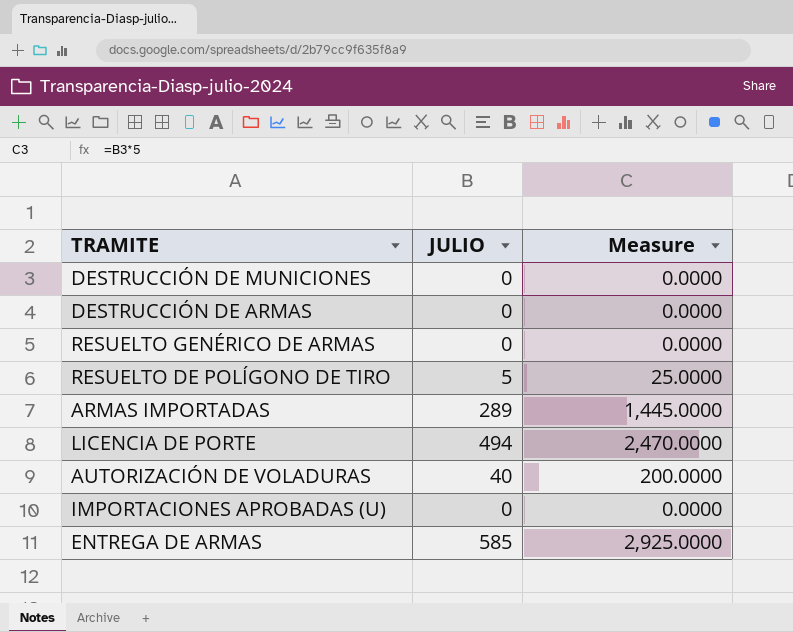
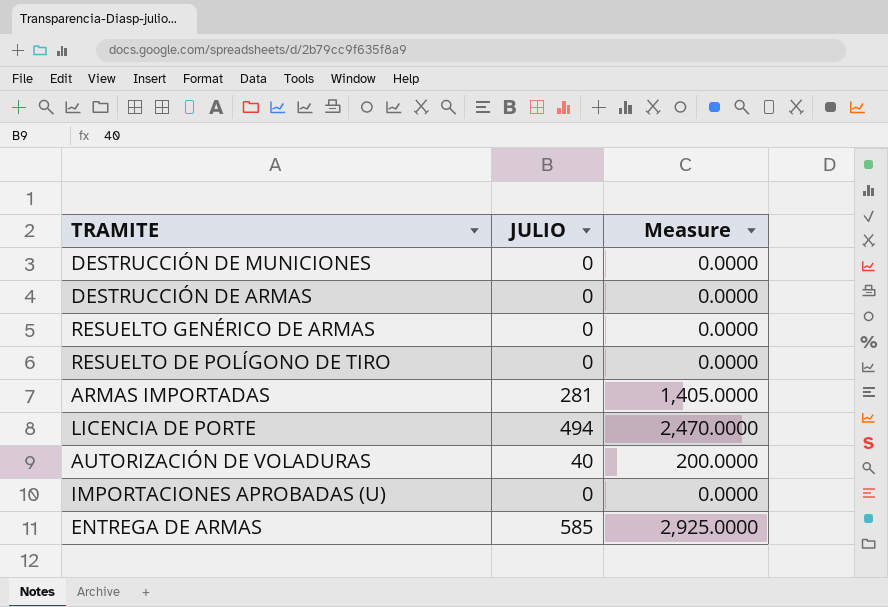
RESUELTO DE POLÍGONO DE TIRO | JULIO: 5 -> 0
RESUELTO DE POLÍGONO DE TIRO | Measure: 25.0000 -> 0.0000
ARMAS IMPORTADAS | JULIO: 289 -> 281
ARMAS IMPORTADAS | Measure: 1,445.0000 -> 1,405.0000

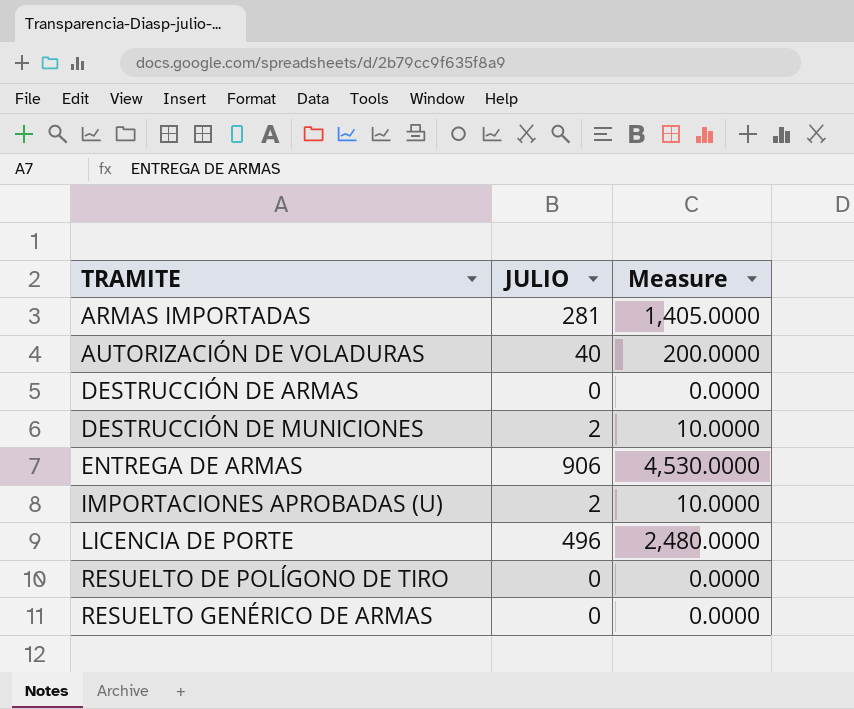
row order: none -> TRAMITE ascending
DESTRUCCIÓN DE MUNICIONES | JULIO: 0 -> 2
DESTRUCCIÓN DE MUNICIONES | Measure: 0.0000 -> 10.0000
ENTREGA DE ARMAS | JULIO: 585 -> 906
ENTREGA DE ARMAS | Measure: 2,925.0000 -> 4,530.0000
IMPORTACIONES APROBADAS (U) | JULIO: 0 -> 2
IMPORTACIONES APROBADAS (U) | Measure: 0.0000 -> 10.0000
LICENCIA DE PORTE | JULIO: 494 -> 496
LICENCIA DE PORTE | Measure: 2,470.0000 -> 2,480.0000

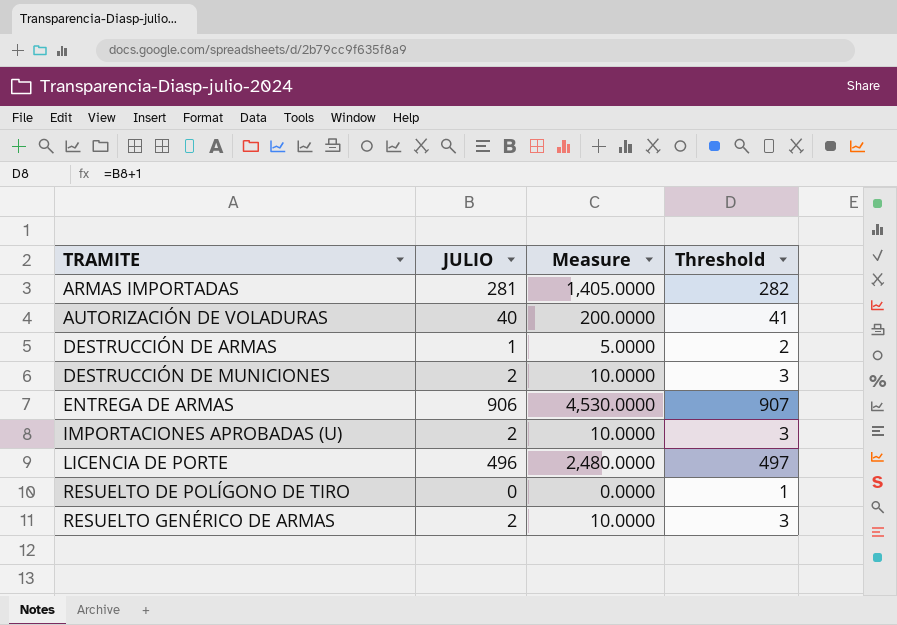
column Threshold | formula: none -> [JULIO] + 1
DESTRUCCIÓN DE ARMAS | JULIO: 0 -> 1
DESTRUCCIÓN DE ARMAS | Measure: 0.0000 -> 5.0000
RESUELTO GENÉRICO DE ARMAS | JULIO: 0 -> 2
RESUELTO GENÉRICO DE ARMAS | Measure: 0.0000 -> 10.0000

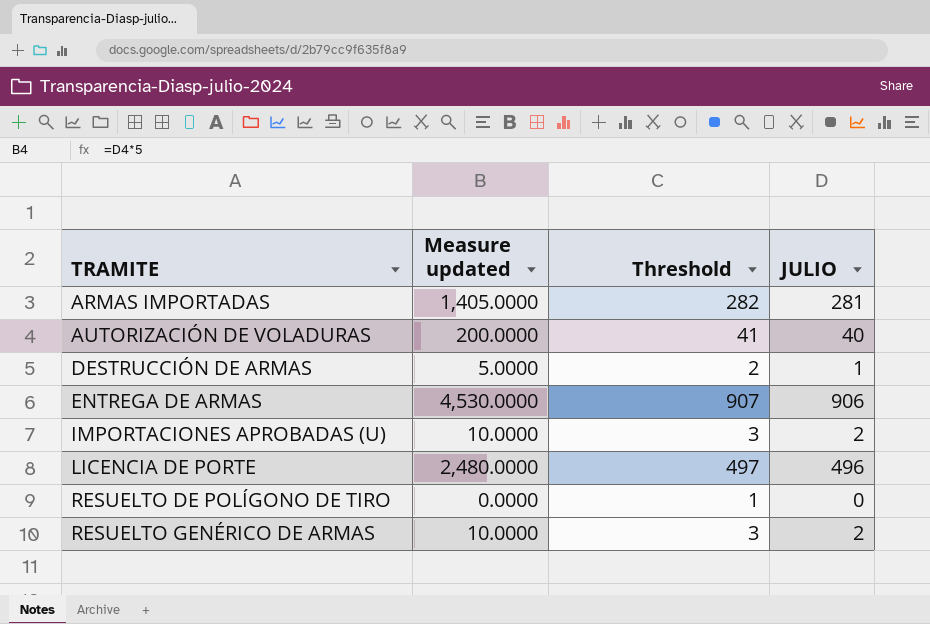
column name: Measure -> Measure updated
column JULIO | position: 2 -> 4
row DESTRUCCIÓN DE MUNICIONES: 2 | 10.0000 | 3 -> none

